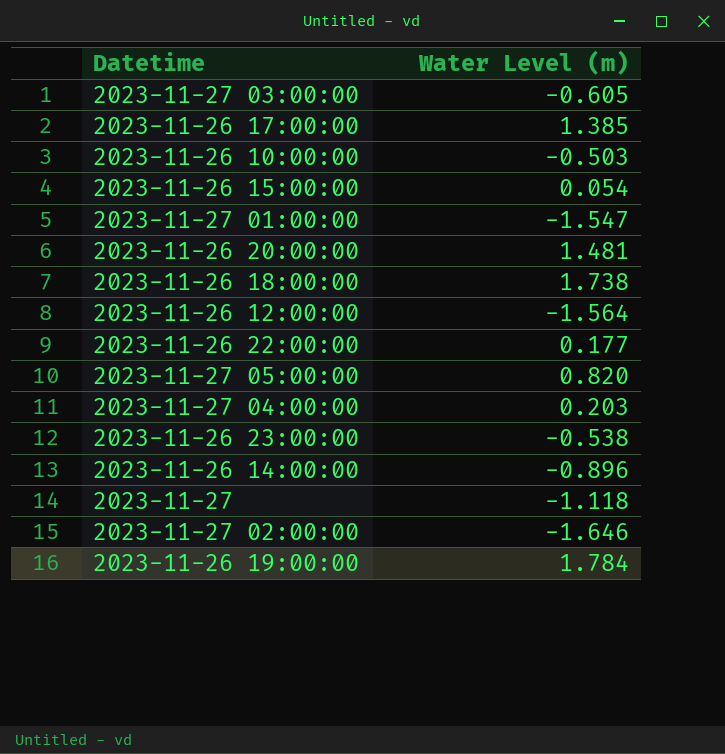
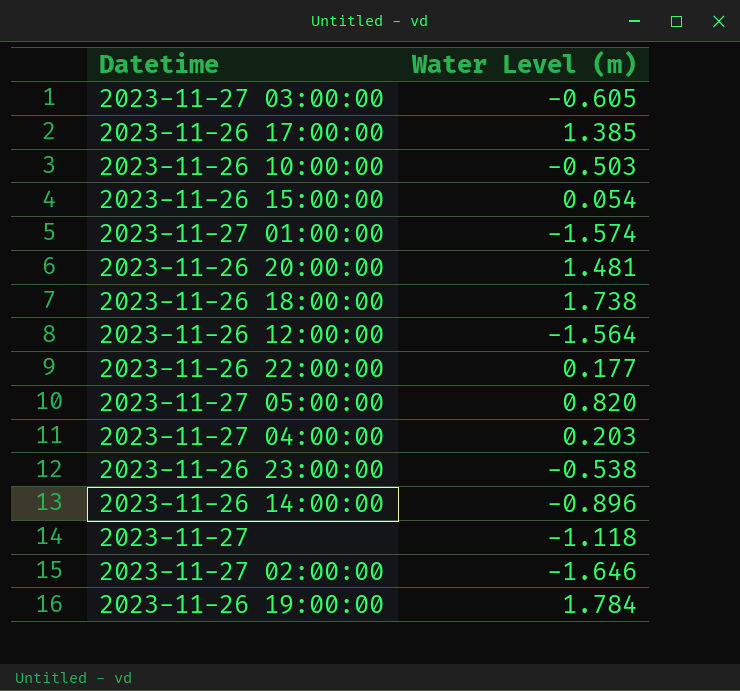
2023-11-27 01:00:00 | Water Level (m): -1.547 -> -1.574

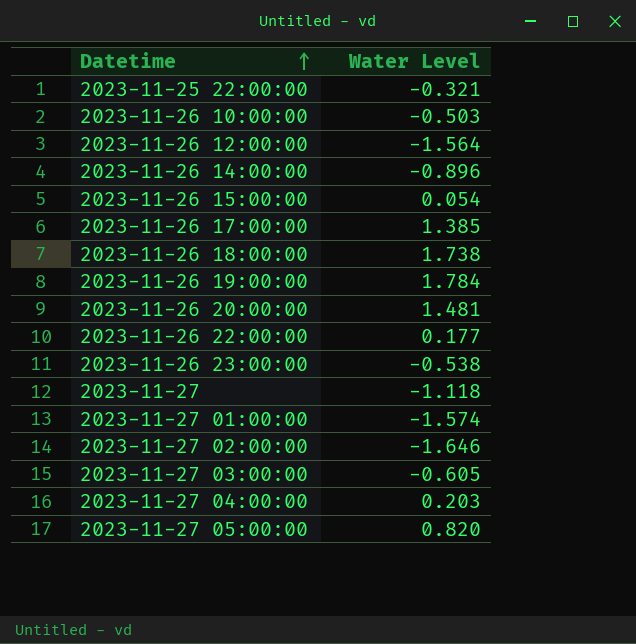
row order: none -> Datetime ascending
column name: Water Level (m) -> Water Level
row 2023-11-25 22:00:00: none -> -0.321

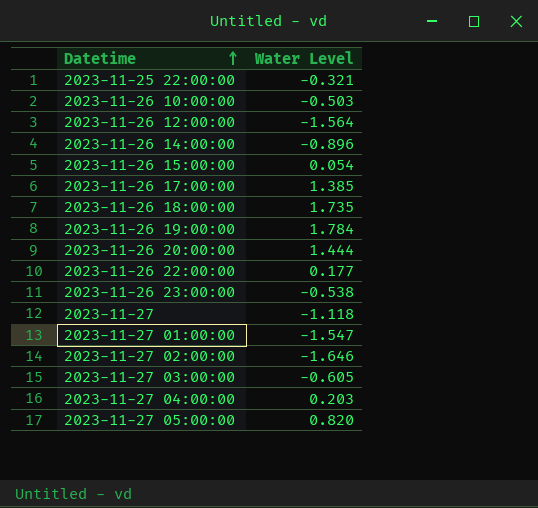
2023-11-26 18:00:00 | Water Level: 1.738 -> 1.735
2023-11-26 20:00:00 | Water Level: 1.481 -> 1.444
2023-11-27 01:00:00 | Water Level: -1.574 -> -1.547

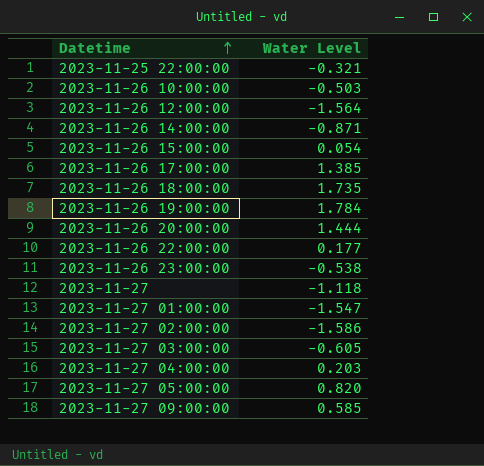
2023-11-26 14:00:00 | Water Level: -0.896 -> -0.871
2023-11-27 02:00:00 | Water Level: -1.646 -> -1.586
row 2023-11-27 09:00:00: none -> 0.585

